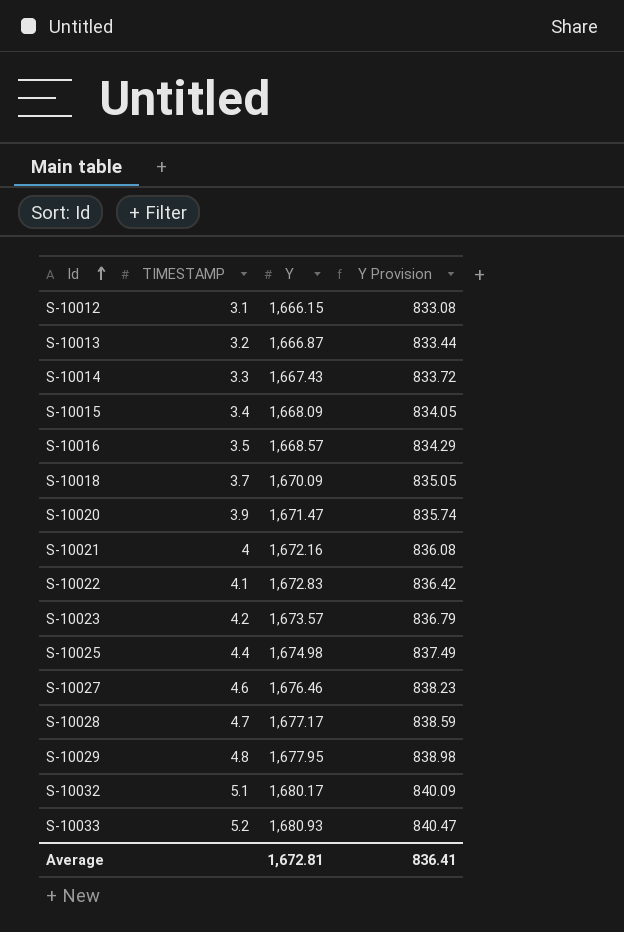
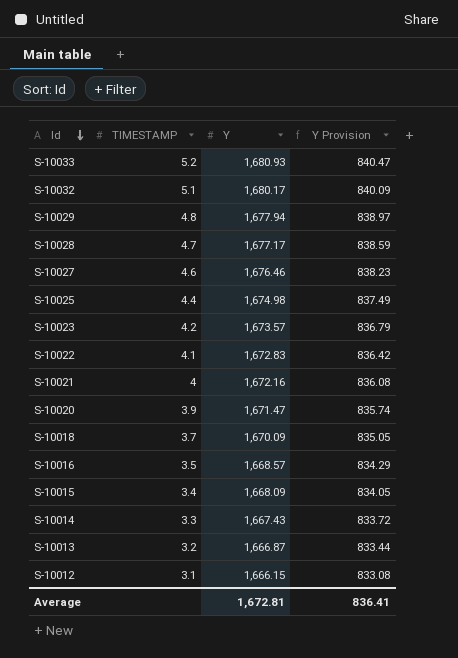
row order: Id ascending -> Id descending
S-10029 | Y: 1,677.95 -> 1,677.94
S-10029 | Y Provision: 838.98 -> 838.97

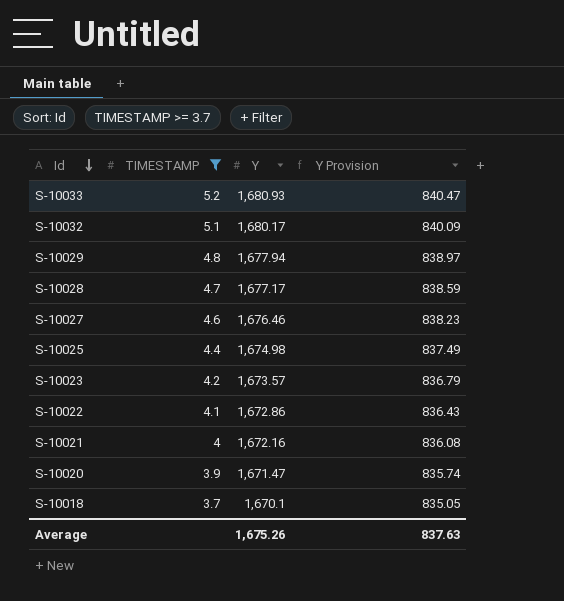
filter: none -> TIMESTAMP >= 3.7
S-10022 | Y: 1,672.83 -> 1,672.86
S-10022 | Y Provision: 836.42 -> 836.43
S-10018 | Y: 1,670.09 -> 1,670.1
Average | Y: 1,672.81 -> 1,675.26
Average | Y Provision: 836.41 -> 837.63

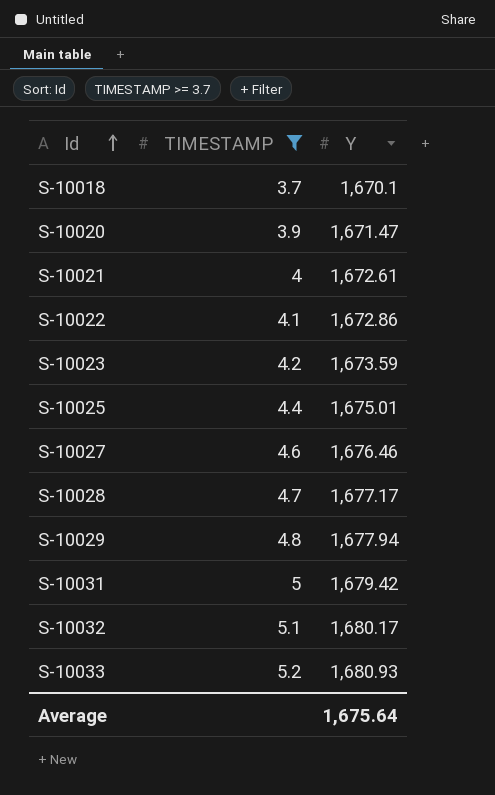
row order: Id descending -> Id ascending
column Y Provision | formula: [Y] * 0.5 -> none
S-10021 | Y: 1,672.16 -> 1,672.61
S-10023 | Y: 1,673.57 -> 1,673.59
S-10025 | Y: 1,674.98 -> 1,675.01
row S-10031: none -> 5 | 1,679.42
Average | Y: 1,675.26 -> 1,675.64

